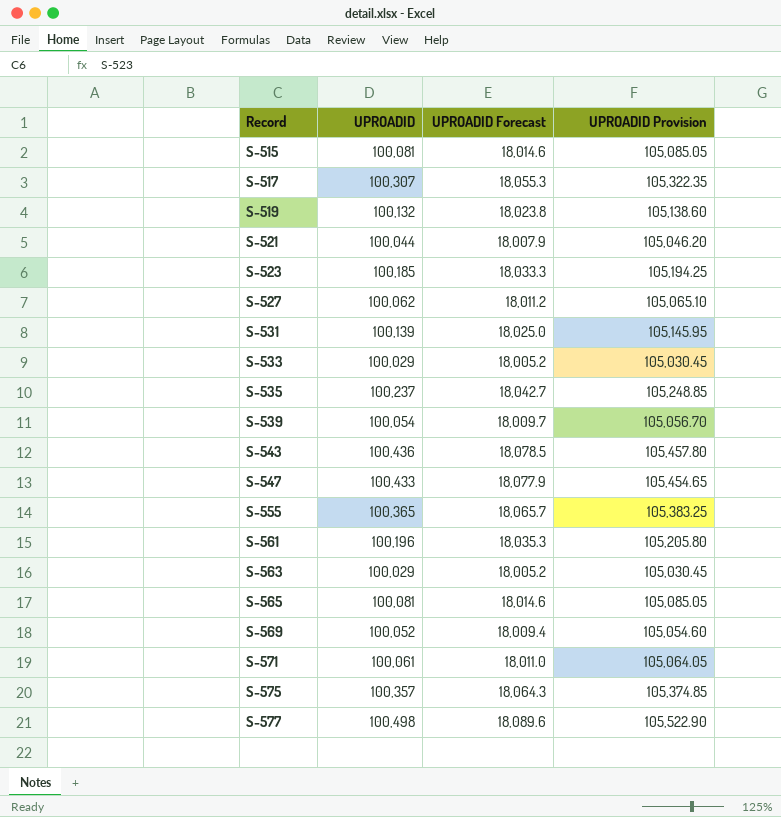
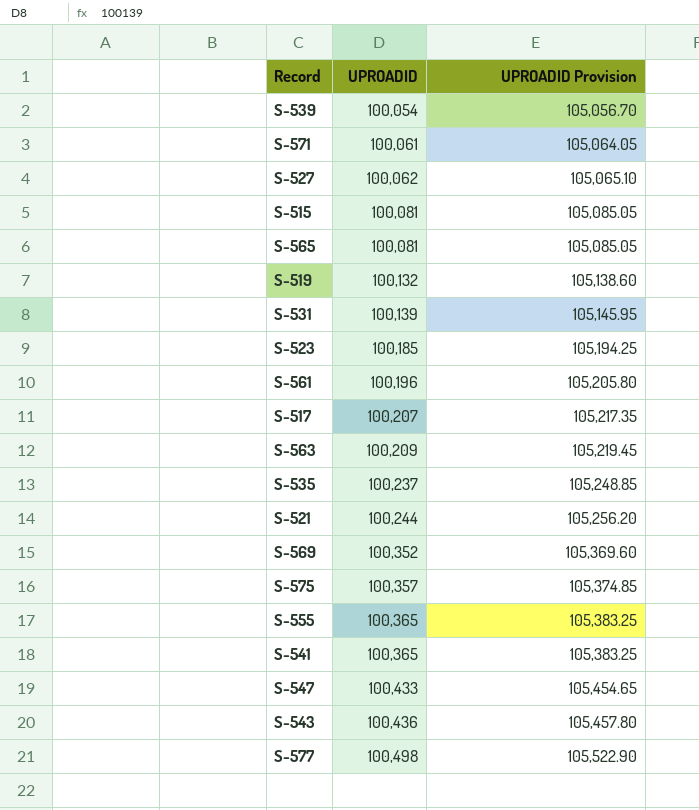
row order: Record ascending -> UPROADID ascending
column UPROADID Forecast | formula: [UPROADID] * 0.18 -> none
row S-533: 100,029 | 18,005.2 | 105,030.45 -> none
S-517 | UPROADID: 100,307 -> 100,207
S-517 | UPROADID Provision: 105,322.35 -> 105,217.35
S-563 | UPROADID: 100,029 -> 100,209
S-563 | UPROADID Provision: 105,030.45 -> 105,219.45
S-521 | UPROADID: 100,044 -> 100,244
S-521 | UPROADID Provision: 105,046.20 -> 105,256.20
S-569 | UPROADID: 100,052 -> 100,352
S-569 | UPROADID Provision: 105,054.60 -> 105,369.60
row S-541: none -> 100,365 | 105,383.25

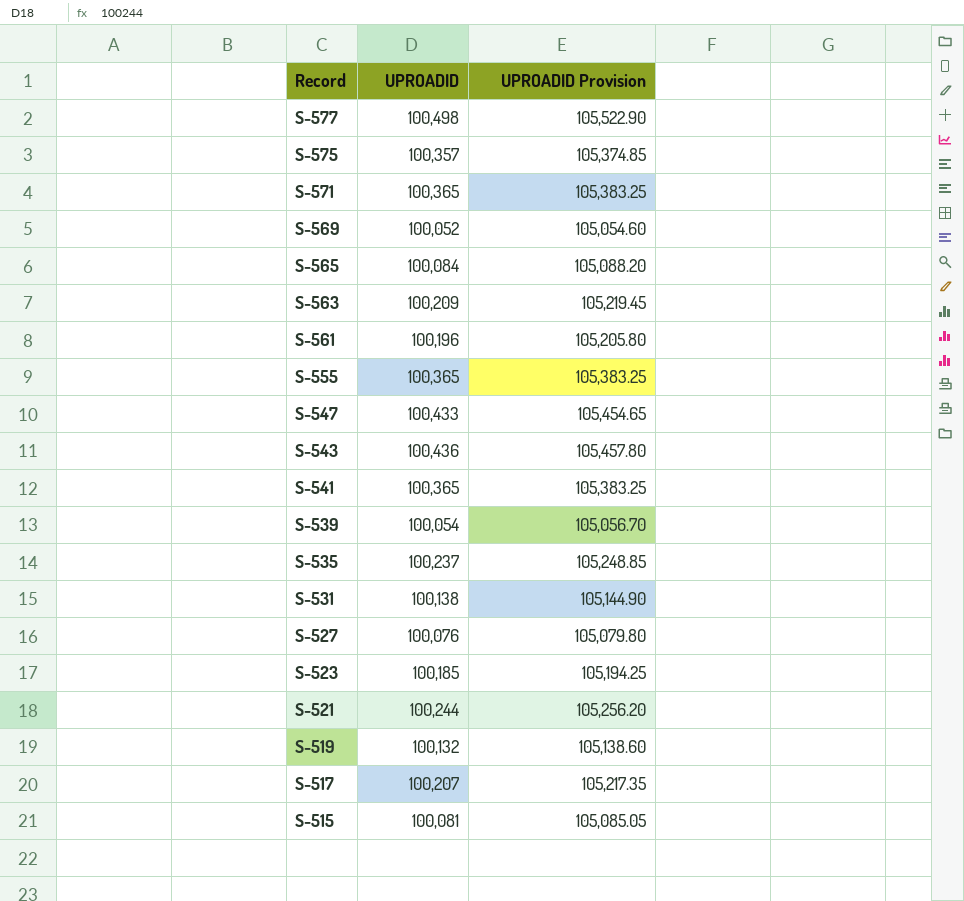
row order: UPROADID ascending -> Record descending
S-571 | UPROADID: 100,061 -> 100,365
S-571 | UPROADID Provision: 105,064.05 -> 105,383.25
S-569 | UPROADID: 100,352 -> 100,052
S-569 | UPROADID Provision: 105,369.60 -> 105,054.60
S-565 | UPROADID: 100,081 -> 100,084
S-565 | UPROADID Provision: 105,085.05 -> 105,088.20
S-531 | UPROADID: 100,139 -> 100,138
S-531 | UPROADID Provision: 105,145.95 -> 105,144.90
S-527 | UPROADID: 100,062 -> 100,076
S-527 | UPROADID Provision: 105,065.10 -> 105,079.80

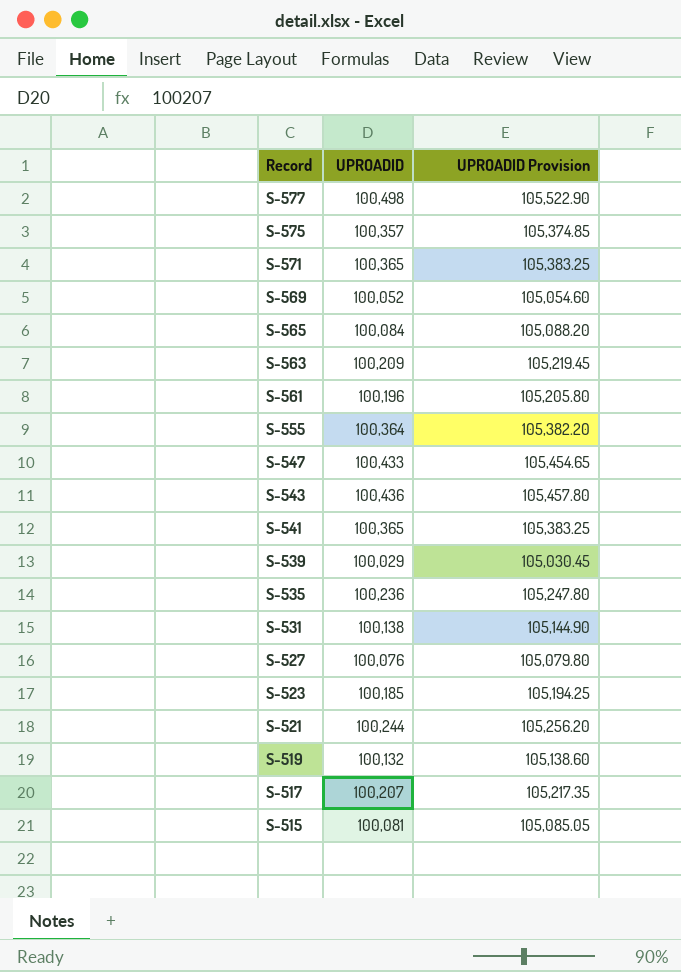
S-555 | UPROADID: 100,365 -> 100,364
S-555 | UPROADID Provision: 105,383.25 -> 105,382.20
S-539 | UPROADID: 100,054 -> 100,029
S-539 | UPROADID Provision: 105,056.70 -> 105,030.45
S-535 | UPROADID: 100,237 -> 100,236
S-535 | UPROADID Provision: 105,248.85 -> 105,247.80

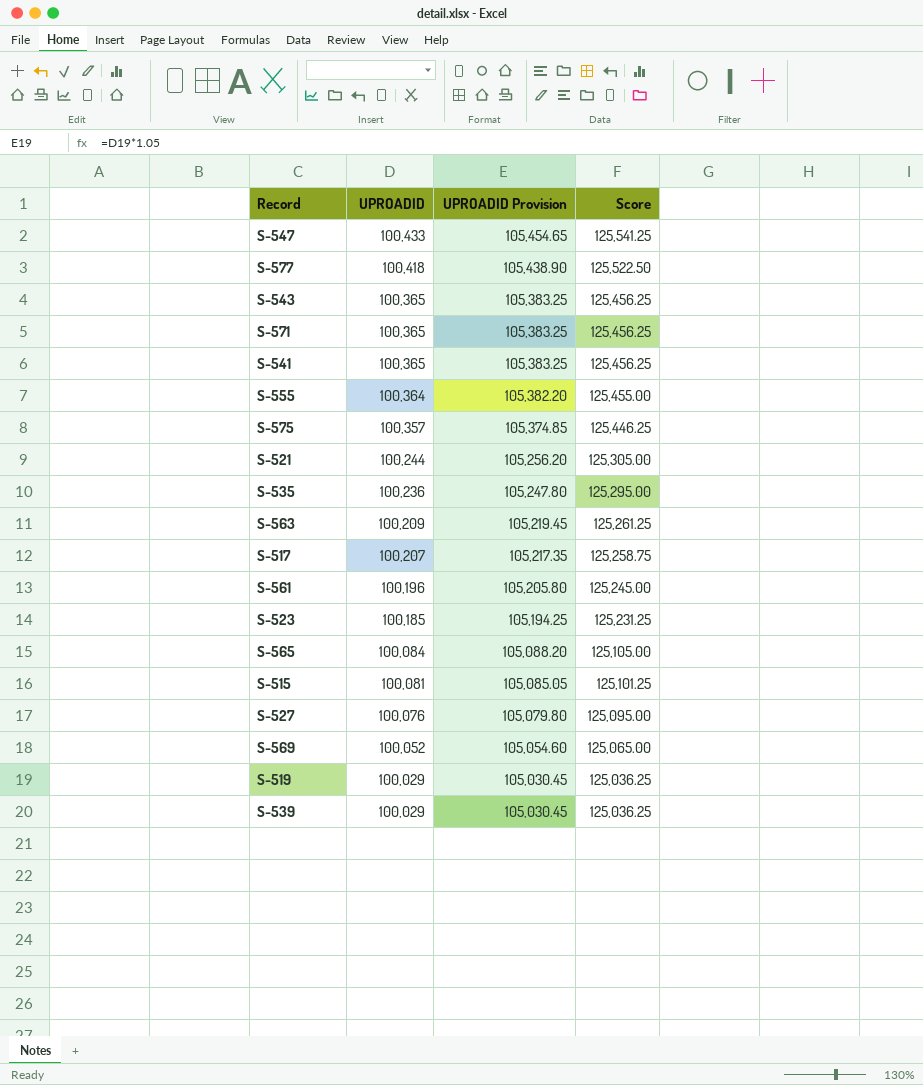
row order: Record descending -> UPROADID descending
column Score | formula: none -> [UPROADID] * 1.25
row S-531: 100,138 | 105,144.90 -> none
S-577 | UPROADID: 100,498 -> 100,418
S-577 | UPROADID Provision: 105,522.90 -> 105,438.90
S-543 | UPROADID: 100,436 -> 100,365
S-543 | UPROADID Provision: 105,457.80 -> 105,383.25
S-519 | UPROADID: 100,132 -> 100,029
S-519 | UPROADID Provision: 105,138.60 -> 105,030.45

